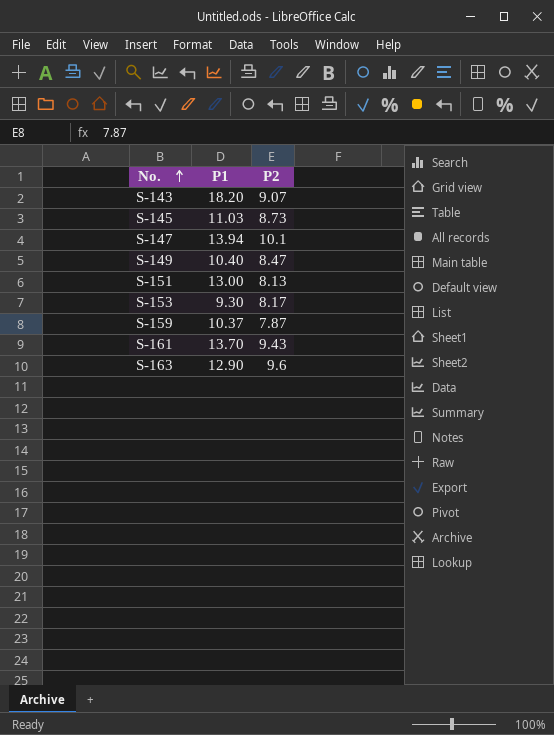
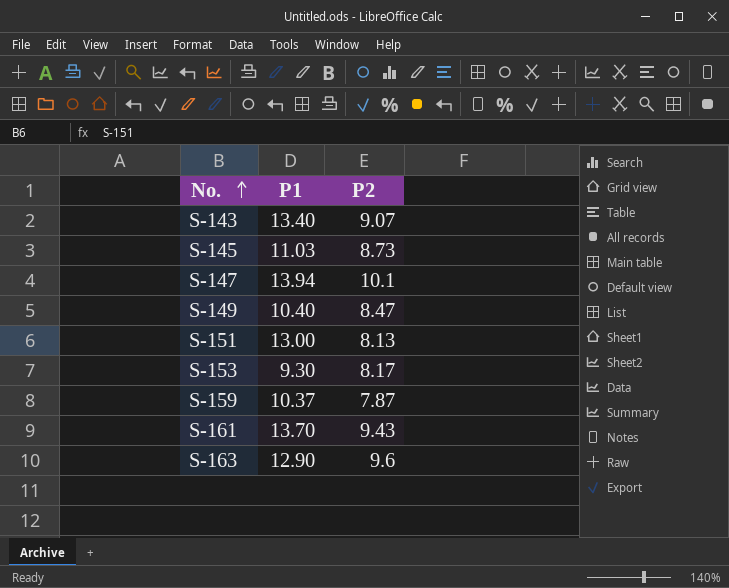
S-143 | P1: 18.20 -> 13.40

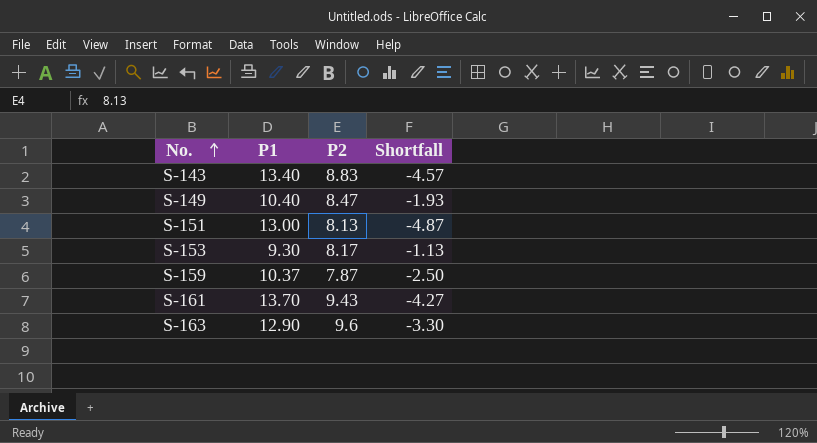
column Shortfall | formula: none -> [P2] - [P1]
row S-145: 11.03 | 8.73 -> none
row S-147: 13.94 | 10.1 -> none
S-143 | P2: 9.07 -> 8.83

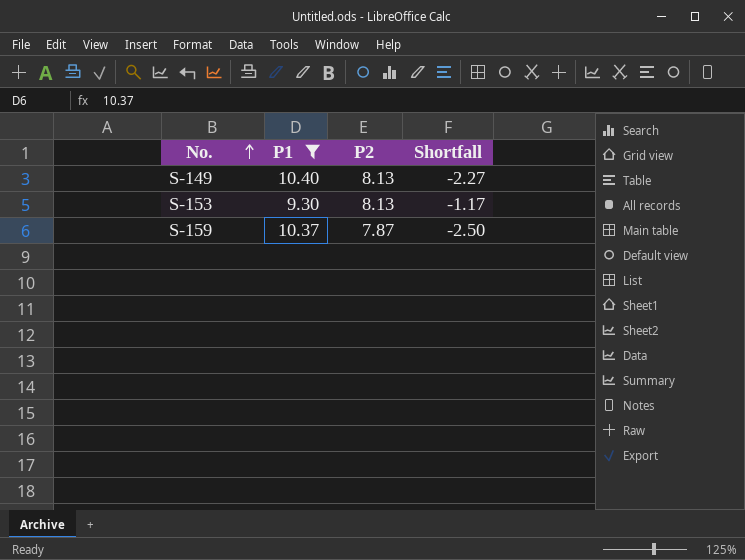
filter: none -> P1 <= 10.40
S-149 | P2: 8.47 -> 8.13
S-149 | Shortfall: -1.93 -> -2.27
S-153 | P2: 8.17 -> 8.13
S-153 | Shortfall: -1.13 -> -1.17

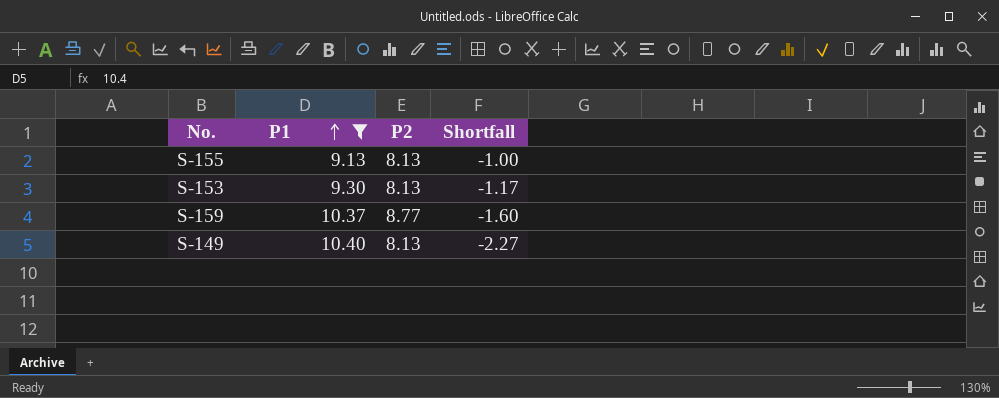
row order: No. ascending -> P1 ascending
row S-155: none -> 9.13 | 8.13 | -1.00
S-159 | P2: 7.87 -> 8.77
S-159 | Shortfall: -2.50 -> -1.60

